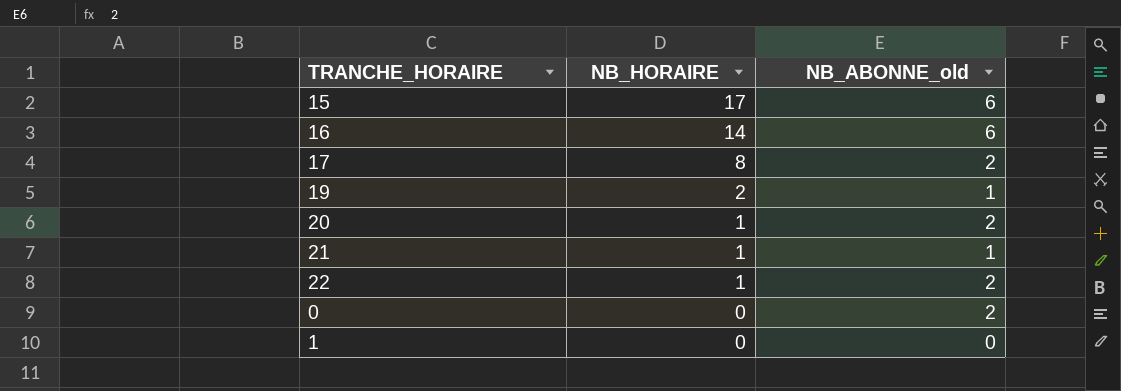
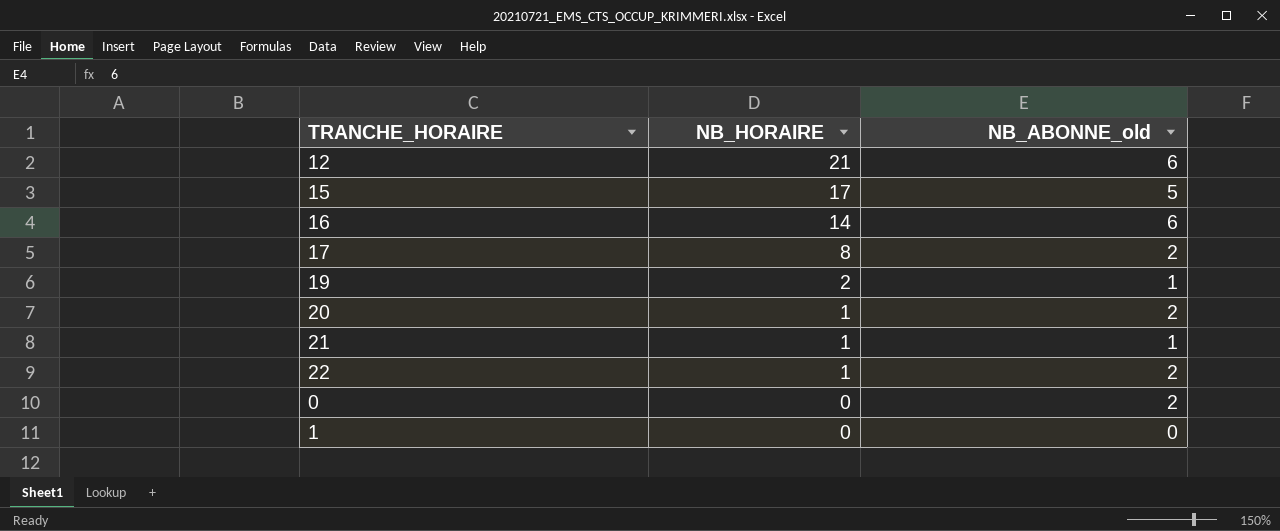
row 12: none -> 21 | 6
15 | NB_ABONNE_old: 6 -> 5

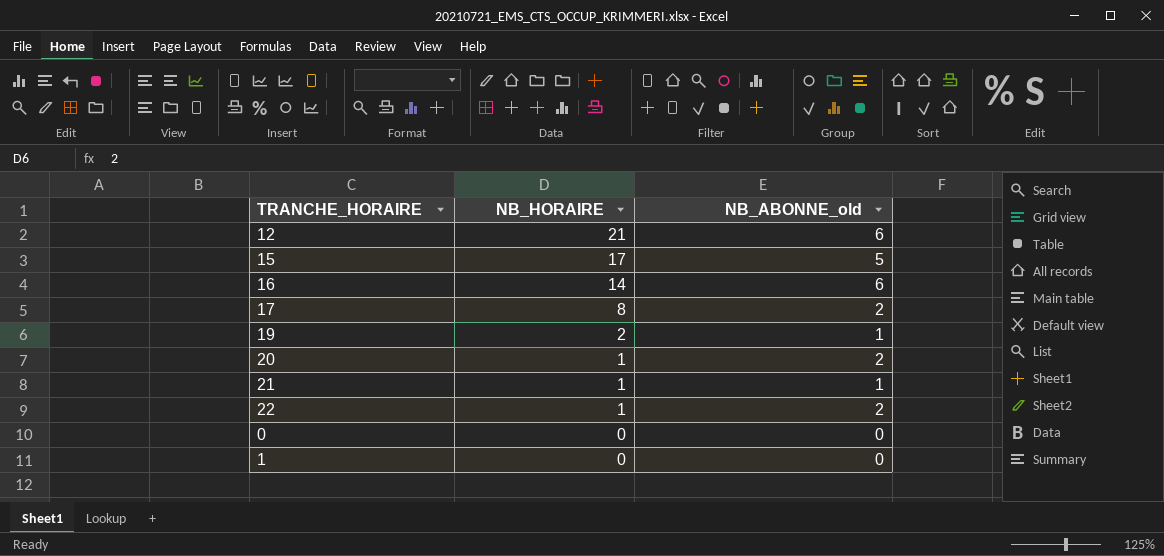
0 | NB_ABONNE_old: 2 -> 0

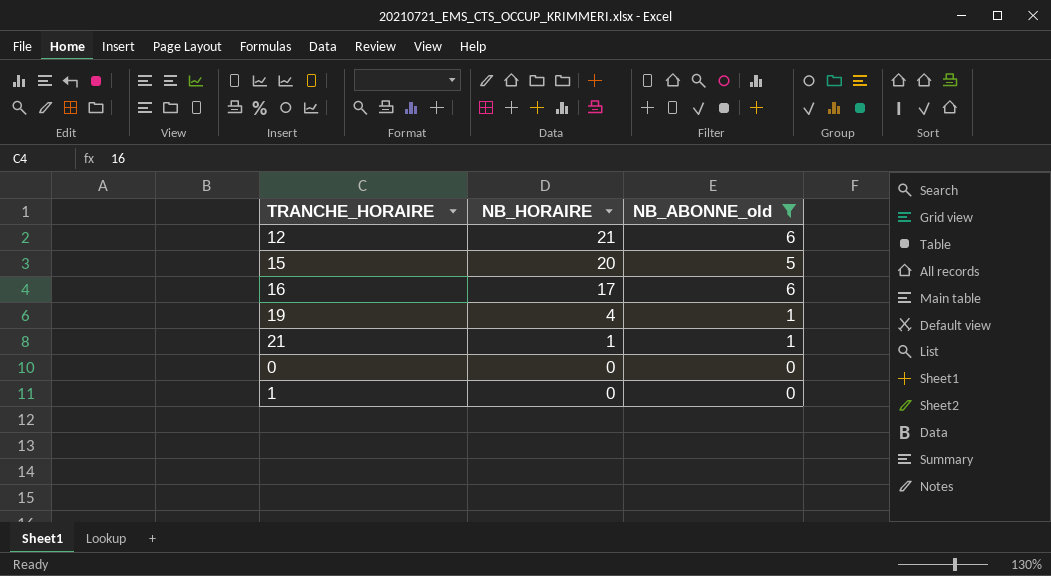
filter: none -> NB_ABONNE_old != 2
15 | NB_HORAIRE: 17 -> 20
16 | NB_HORAIRE: 14 -> 17
19 | NB_HORAIRE: 2 -> 4

